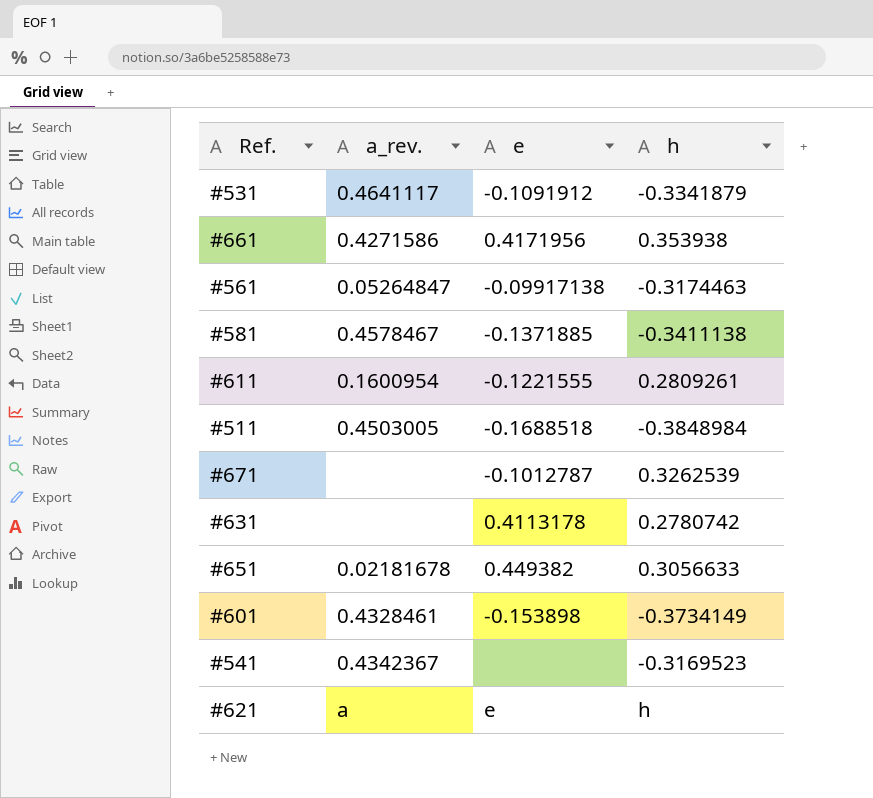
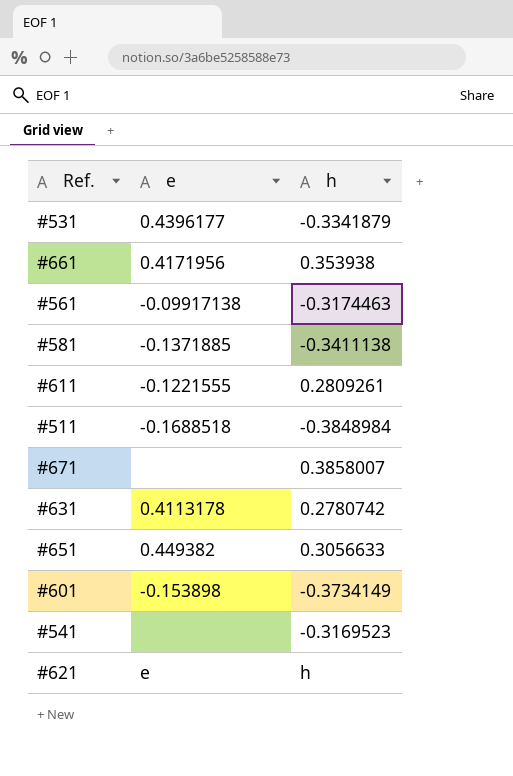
column a_rev. | position: 2 -> none
#531 | e: -0.1091912 -> 0.4396177
#671 | e: -0.1012787 -> none
#671 | h: 0.3262539 -> 0.3858007

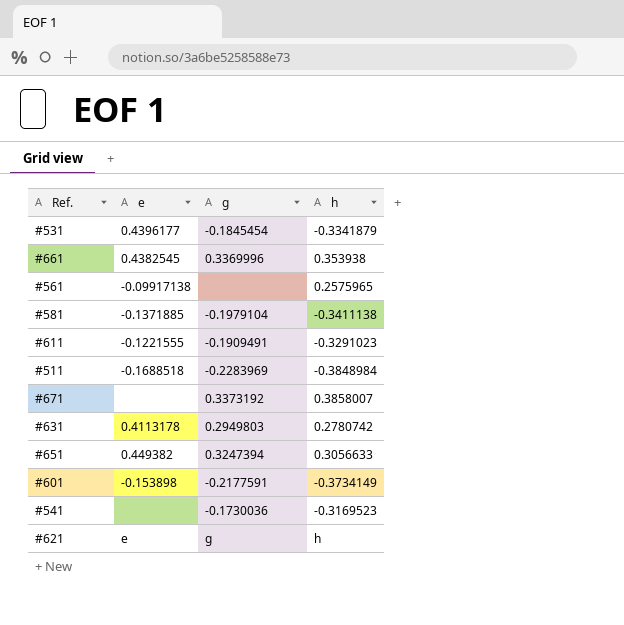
column g | position: none -> 3
#661 | e: 0.4171956 -> 0.4382545
#561 | h: -0.3174463 -> 0.2575965
#611 | h: 0.2809261 -> -0.3291023

